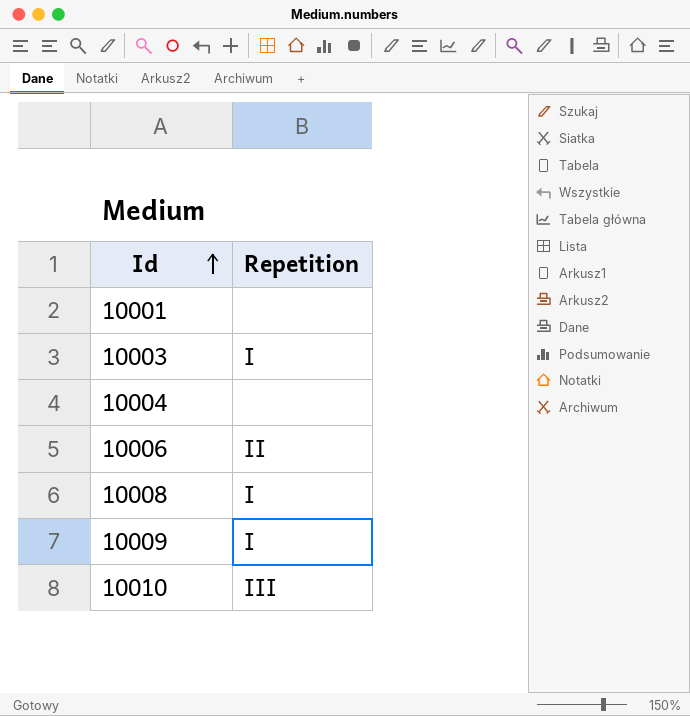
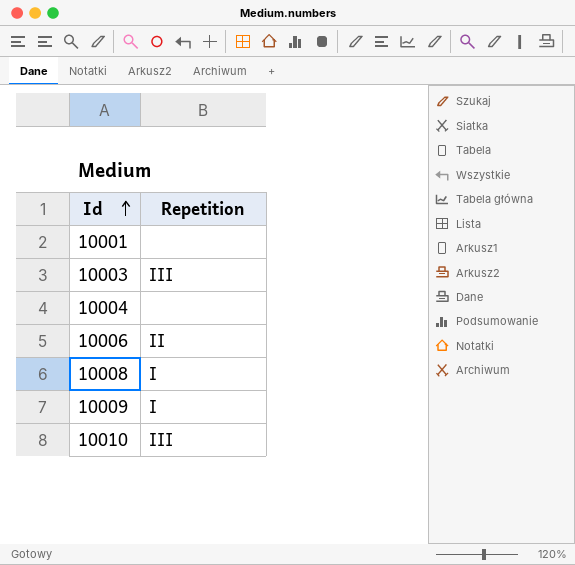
10003 | Repetition: Ⅰ -> Ⅲ

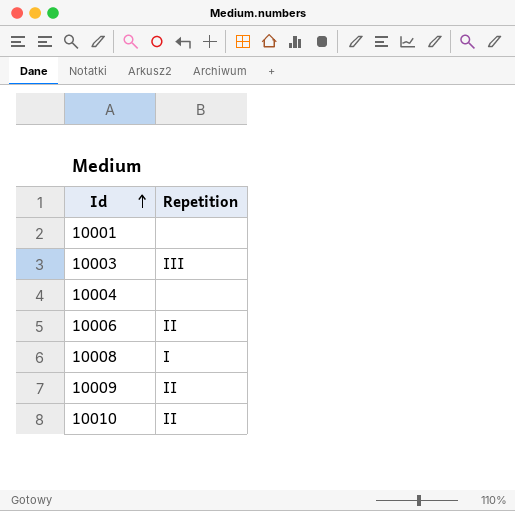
10009 | Repetition: Ⅰ -> Ⅱ
10010 | Repetition: Ⅲ -> Ⅱ

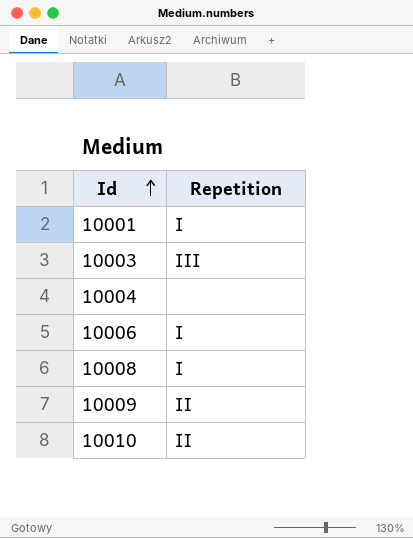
10001 | Repetition: none -> Ⅰ
10006 | Repetition: Ⅱ -> Ⅰ

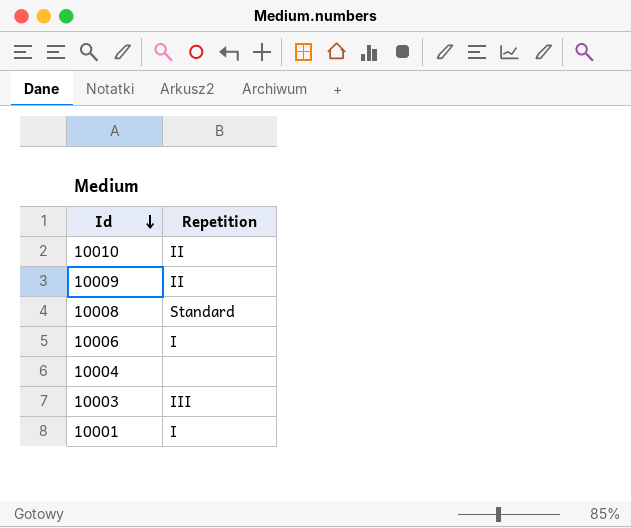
row order: Id ascending -> Id descending
10008 | Repetition: Ⅰ -> Standard

